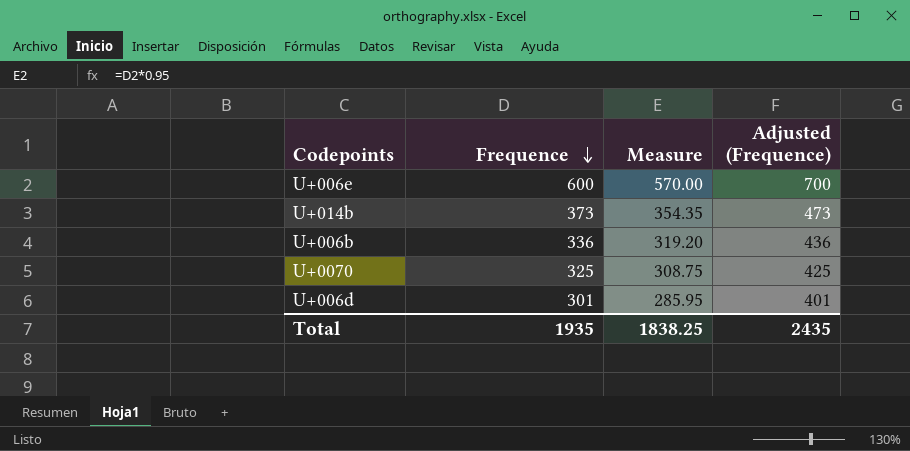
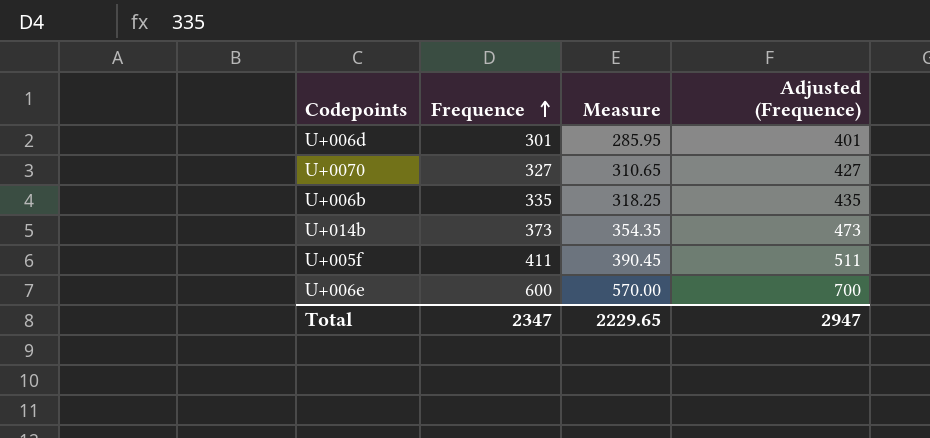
row order: Frequence descending -> Frequence ascending
U+0070 | Frequence: 325 -> 327
U+0070 | Measure: 308.75 -> 310.65
U+0070 | Adjusted (Frequence): 425 -> 427
U+006b | Frequence: 336 -> 335
U+006b | Measure: 319.20 -> 318.25
U+006b | Adjusted (Frequence): 436 -> 435
row U+005f: none -> 411 | 390.45 | 511
Total | Frequence: 1935 -> 2347
Total | Measure: 1838.25 -> 2229.65
Total | Adjusted (Frequence): 2435 -> 2947

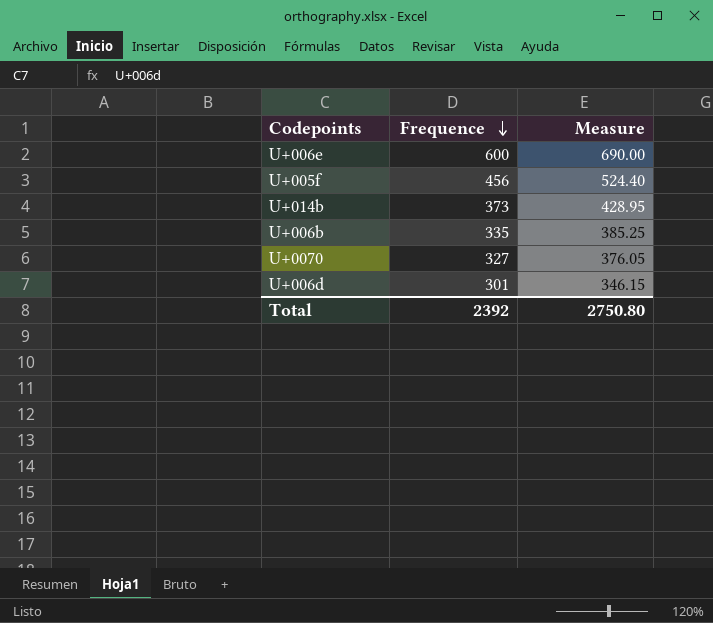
row order: Frequence ascending -> Frequence descending
column Adjusted (Frequence) | formula: [Frequence] + 100 -> none
column Measure | formula: [Frequence] * 0.95 -> [Frequence] * 1.15
U+005f | Frequence: 411 -> 456
Total | Frequence: 2347 -> 2392
Total | Measure: 2229.65 -> 2750.80

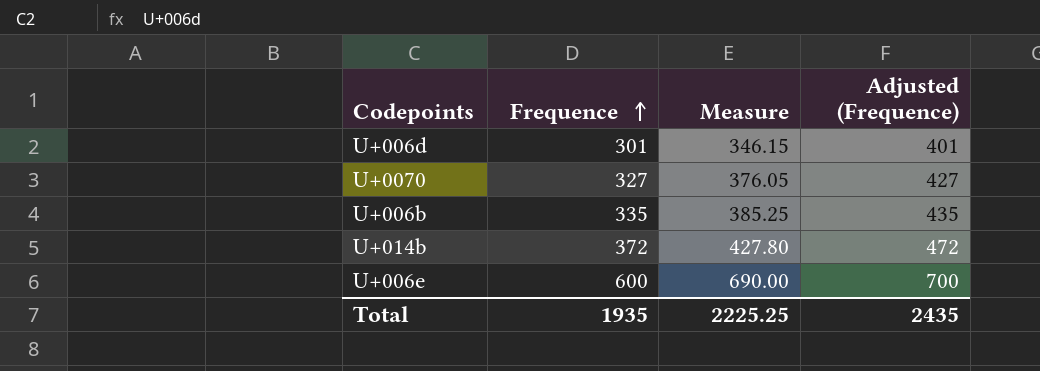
row order: Frequence descending -> Frequence ascending
column Adjusted (Frequence) | formula: none -> [Frequence] + 100
row U+005f: 456 | 524.40 -> none
U+014b | Frequence: 373 -> 372
U+014b | Measure: 428.95 -> 427.80
Total | Frequence: 2392 -> 1935
Total | Measure: 2750.80 -> 2225.25

